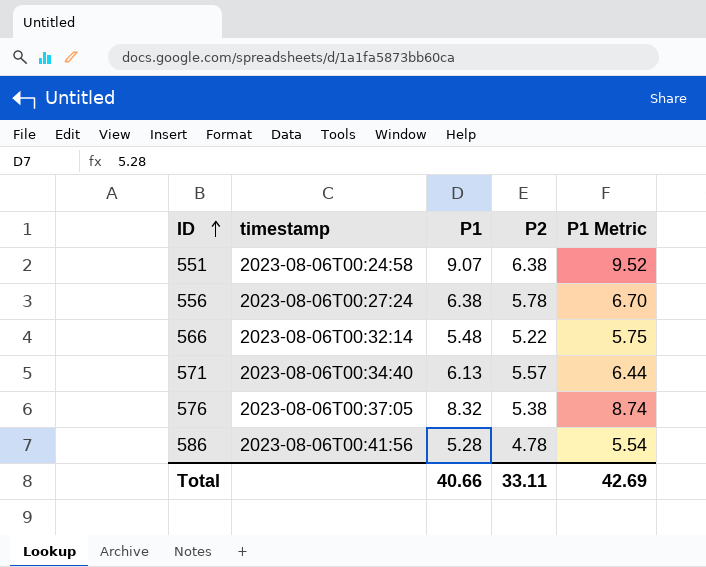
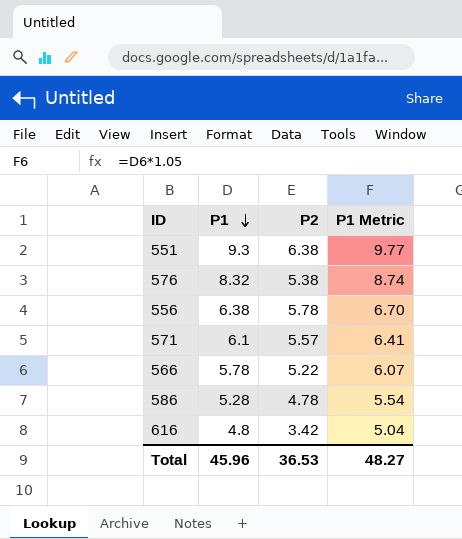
row order: ID ascending -> P1 descending
column timestamp | position: 2 -> none
551 | P1: 9.07 -> 9.3
551 | P1 Metric: 9.52 -> 9.77
571 | P1: 6.13 -> 6.1
571 | P1 Metric: 6.44 -> 6.41
566 | P1: 5.48 -> 5.78
566 | P1 Metric: 5.75 -> 6.07
row 616: none -> 4.8 | 3.42 | 5.04
Total | P1: 40.66 -> 45.96
Total | P2: 33.11 -> 36.53
Total | P1 Metric: 42.69 -> 48.27

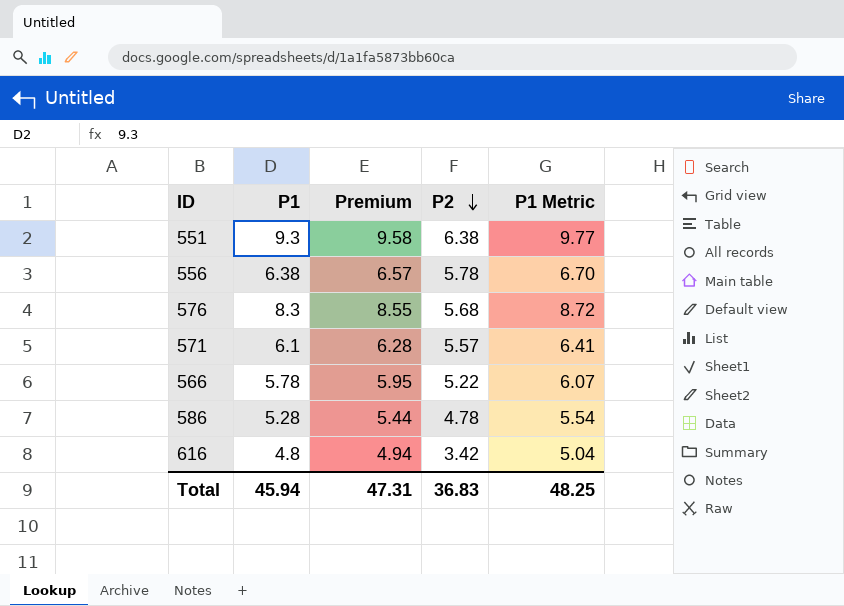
row order: P1 descending -> P2 descending
column Premium | formula: none -> [P1] * 1.03
576 | P1: 8.32 -> 8.3
576 | P2: 5.38 -> 5.68
576 | P1 Metric: 8.74 -> 8.72
Total | P1: 45.96 -> 45.94
Total | P2: 36.53 -> 36.83
Total | P1 Metric: 48.27 -> 48.25

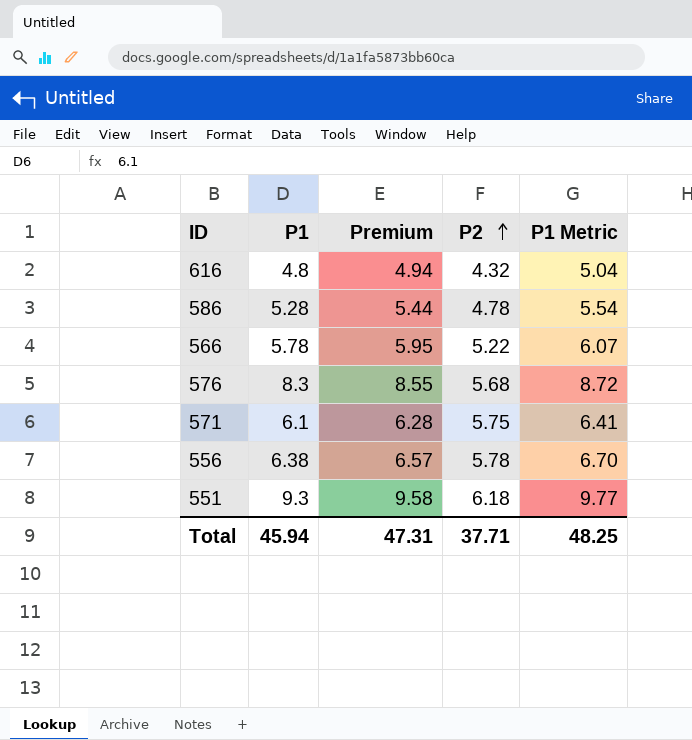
row order: P2 descending -> P2 ascending
616 | P2: 3.42 -> 4.32
571 | P2: 5.57 -> 5.75
551 | P2: 6.38 -> 6.18
Total | P2: 36.83 -> 37.71

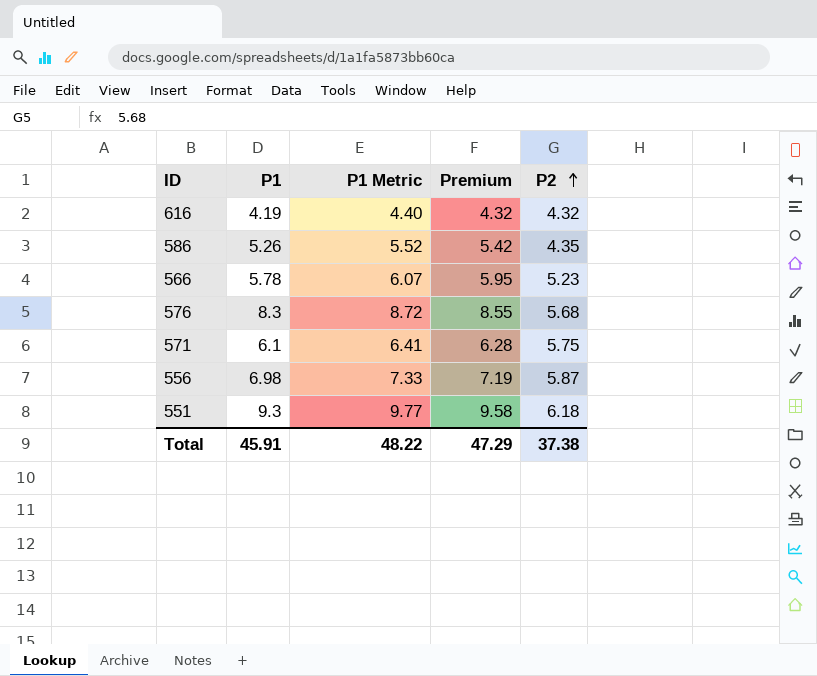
column P1 Metric | position: 5 -> 3
616 | P1: 4.8 -> 4.19
616 | P1 Metric: 5.04 -> 4.40
616 | Premium: 4.94 -> 4.32
586 | P1: 5.28 -> 5.26
586 | P1 Metric: 5.54 -> 5.52
586 | Premium: 5.44 -> 5.42
586 | P2: 4.78 -> 4.35
566 | P2: 5.22 -> 5.23
556 | P1: 6.38 -> 6.98
556 | P1 Metric: 6.70 -> 7.33
556 | Premium: 6.57 -> 7.19
556 | P2: 5.78 -> 5.87
Total | P1: 45.94 -> 45.91
Total | P1 Metric: 48.25 -> 48.22
Total | Premium: 47.31 -> 47.29
Total | P2: 37.71 -> 37.38

